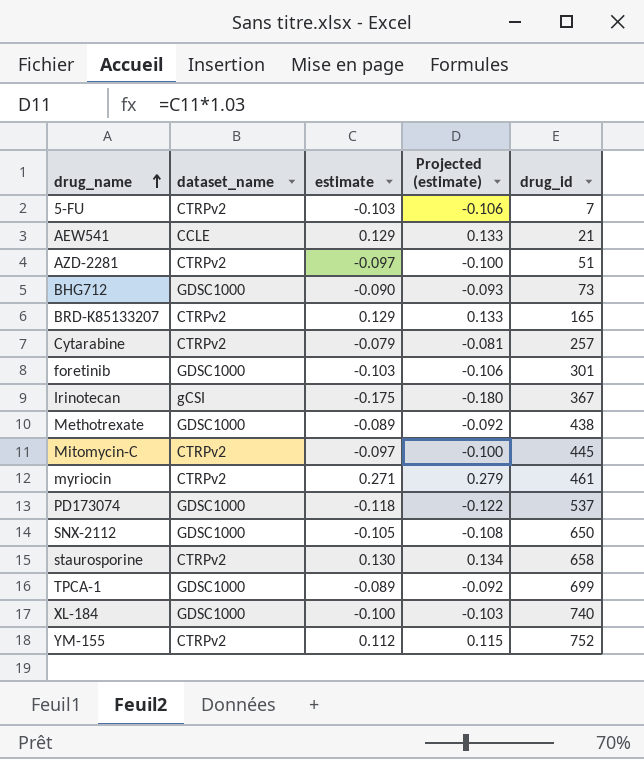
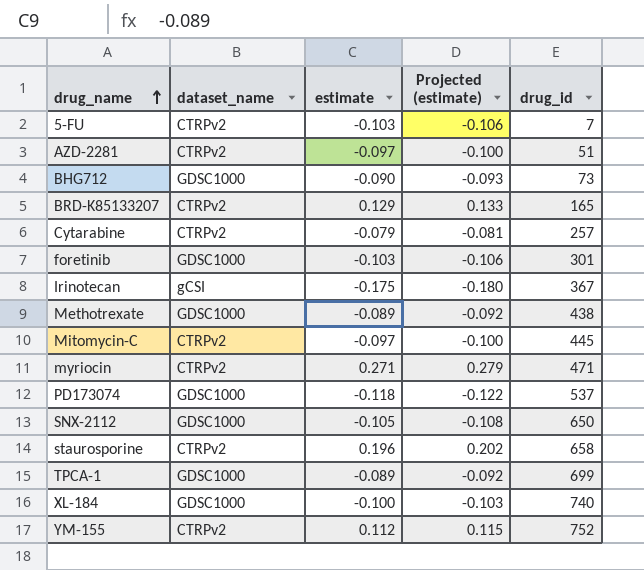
row AEW541: CCLE | 0.129 | 0.133 | 21 -> none
myriocin | drug_id: 461 -> 471
staurosporine | estimate: 0.130 -> 0.196
staurosporine | Projected (estimate): 0.134 -> 0.202

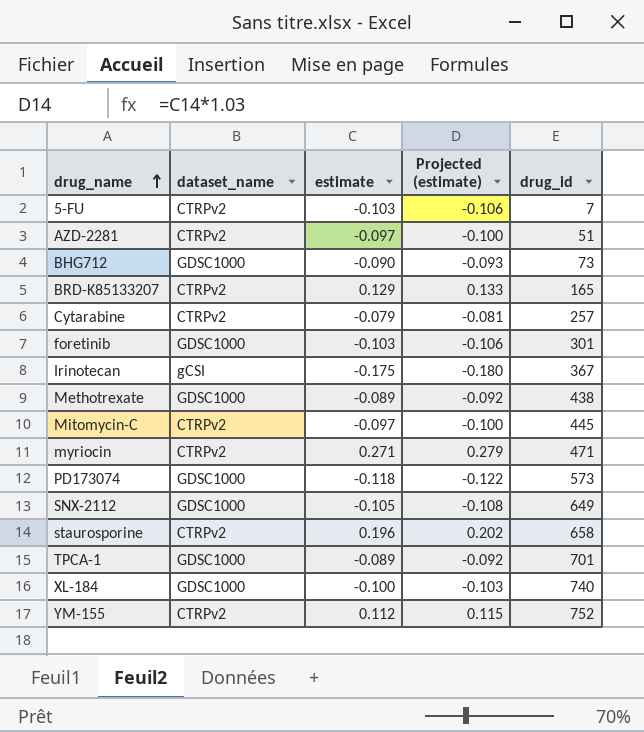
PD173074 | drug_id: 537 -> 573
SNX-2112 | drug_id: 650 -> 649
TPCA-1 | drug_id: 699 -> 701

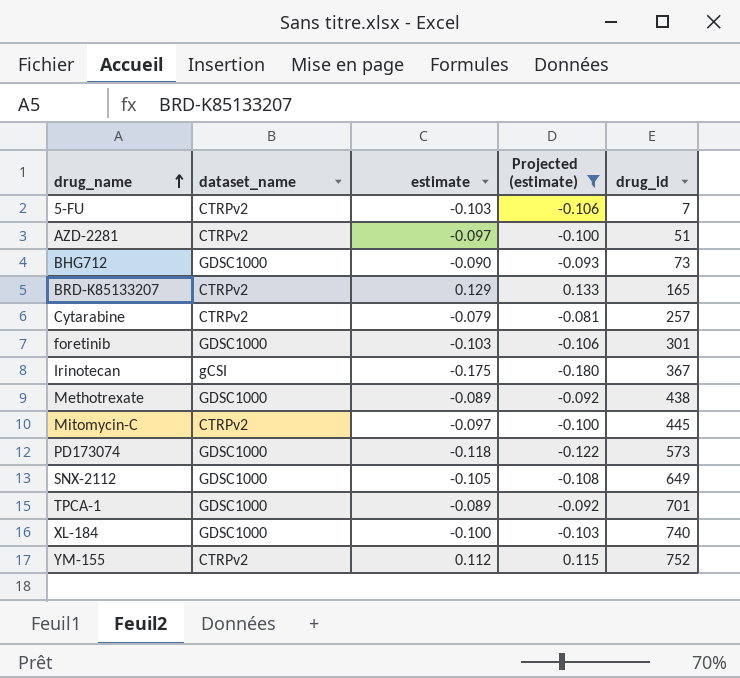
filter: none -> Projected (estimate) <= 0.133

